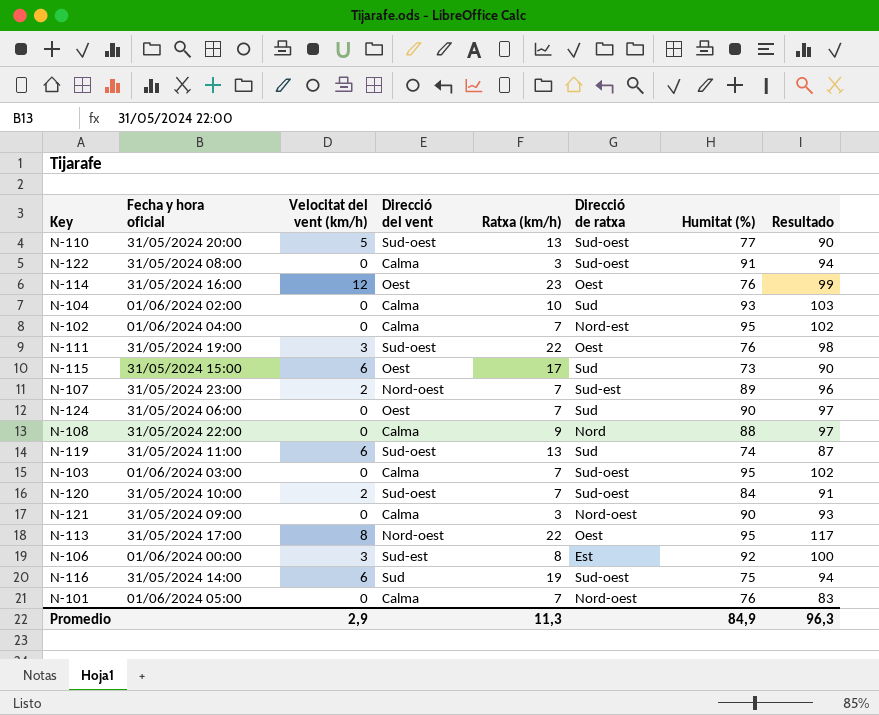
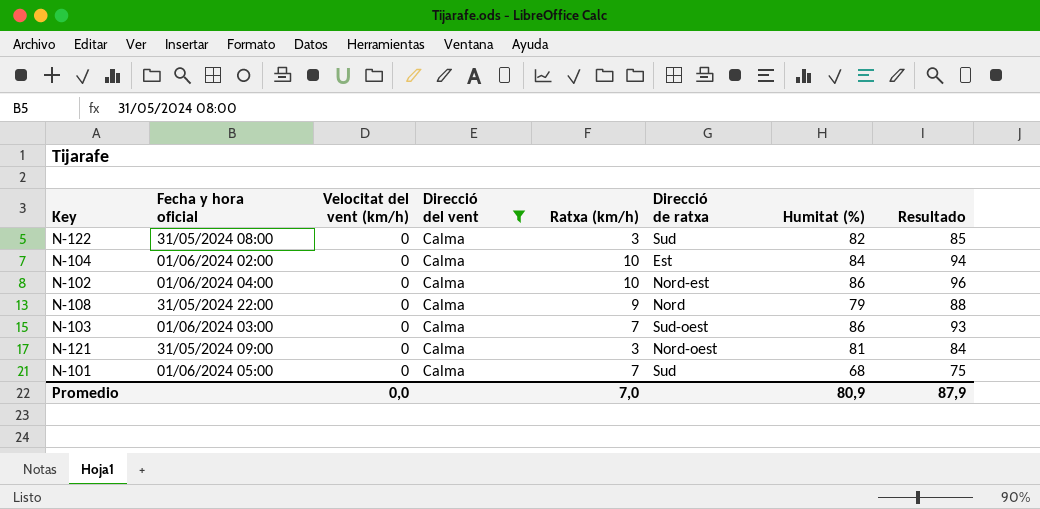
filter: none -> Direcció del vent = Calma
N-122 | Direcció de ratxa: Sud-oest -> Sud
N-122 | Humitat (%): 91 -> 82
N-122 | Resultado: 94 -> 85
N-104 | Direcció de ratxa: Sud -> Est
N-104 | Humitat (%): 93 -> 84
N-104 | Resultado: 103 -> 94
N-102 | Ratxa (km/h): 7 -> 10
N-102 | Humitat (%): 95 -> 86
N-102 | Resultado: 102 -> 96
N-108 | Humitat (%): 88 -> 79
N-108 | Resultado: 97 -> 88
N-103 | Humitat (%): 95 -> 86
N-103 | Resultado: 102 -> 93
N-121 | Humitat (%): 90 -> 81
N-121 | Resultado: 93 -> 84
N-101 | Direcció de ratxa: Nord-oest -> Sud
N-101 | Humitat (%): 76 -> 68
N-101 | Resultado: 83 -> 75
Promedio | Velocitat del vent (km/h): 2,9 -> 0,0
Promedio | Ratxa (km/h): 11,3 -> 7,0
Promedio | Humitat (%): 84,9 -> 80,9
Promedio | Resultado: 96,3 -> 87,9

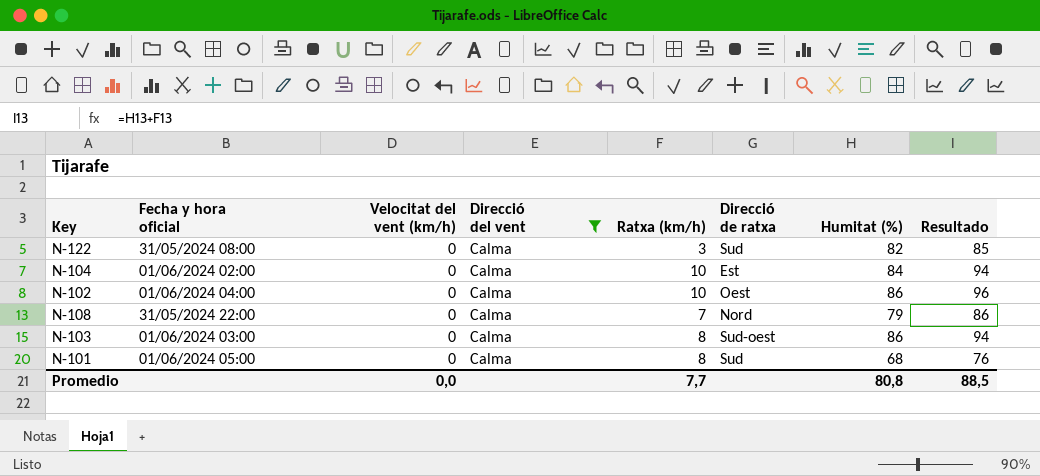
row N-121: 31/05/2024 09:00 | 0 | Calma | 3 | Nord-oest | 81 | 84 -> none
N-102 | Direcció de ratxa: Nord-est -> Oest
N-108 | Ratxa (km/h): 9 -> 7
N-108 | Resultado: 88 -> 86
N-103 | Ratxa (km/h): 7 -> 8
N-103 | Resultado: 93 -> 94
N-101 | Ratxa (km/h): 7 -> 8
N-101 | Resultado: 75 -> 76
Promedio | Ratxa (km/h): 7,0 -> 7,7
Promedio | Humitat (%): 80,9 -> 80,8
Promedio | Resultado: 87,9 -> 88,5

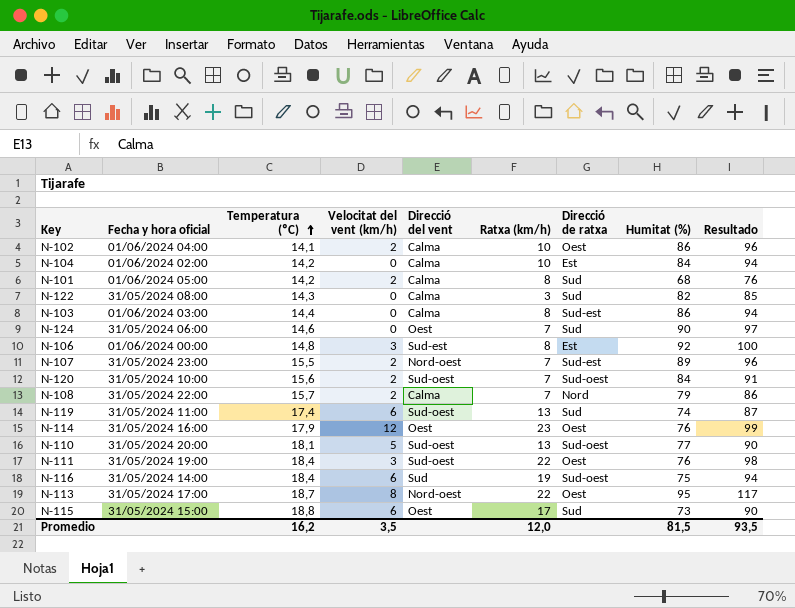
filter: Direcció del vent = Calma -> none
row order: none -> Temperatura (ºC) ascending
column Temperatura (ºC) | position: none -> 3
N-102 | Velocitat del vent (km/h): 0 -> 2
N-101 | Velocitat del vent (km/h): 0 -> 2
N-103 | Direcció de ratxa: Sud-oest -> Sud-est
N-108 | Velocitat del vent (km/h): 0 -> 2
Promedio | Velocitat del vent (km/h): 0,0 -> 3,5
Promedio | Ratxa (km/h): 7,7 -> 12,0
Promedio | Humitat (%): 80,8 -> 81,5
Promedio | Resultado: 88,5 -> 93,5

